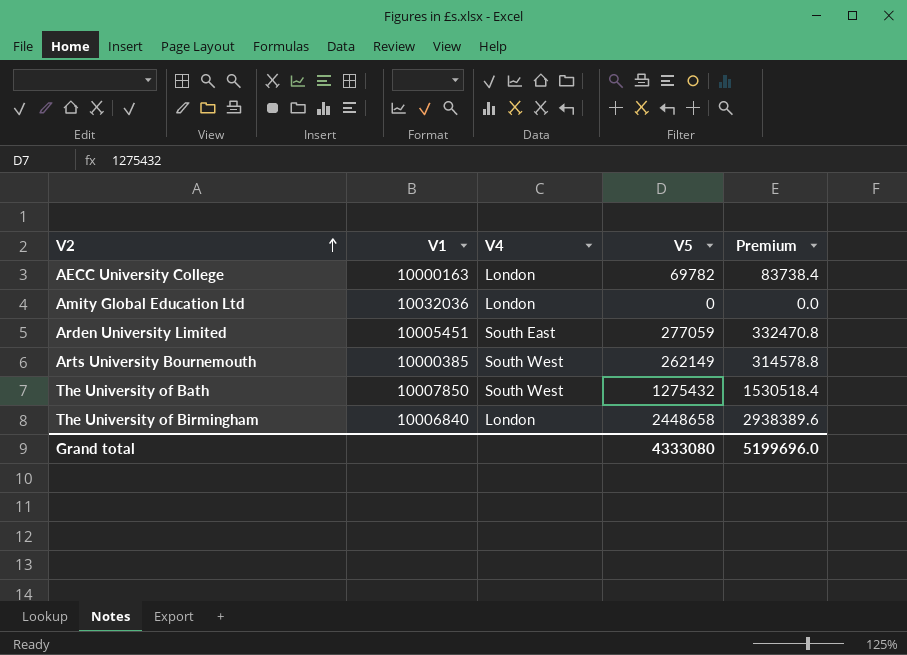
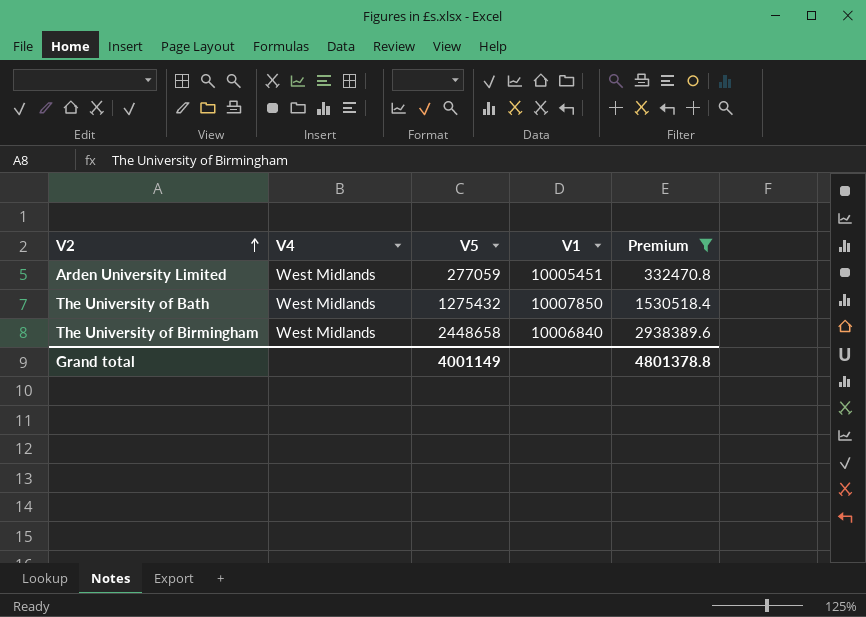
filter: none -> Premium >= 332470.8
column V1 | position: 2 -> 4
Arden University Limited | V4: South East -> West Midlands
The University of Bath | V4: South West -> West Midlands
The University of Birmingham | V4: London -> West Midlands
Grand total | V5: 4333080 -> 4001149
Grand total | Premium: 5199696.0 -> 4801378.8

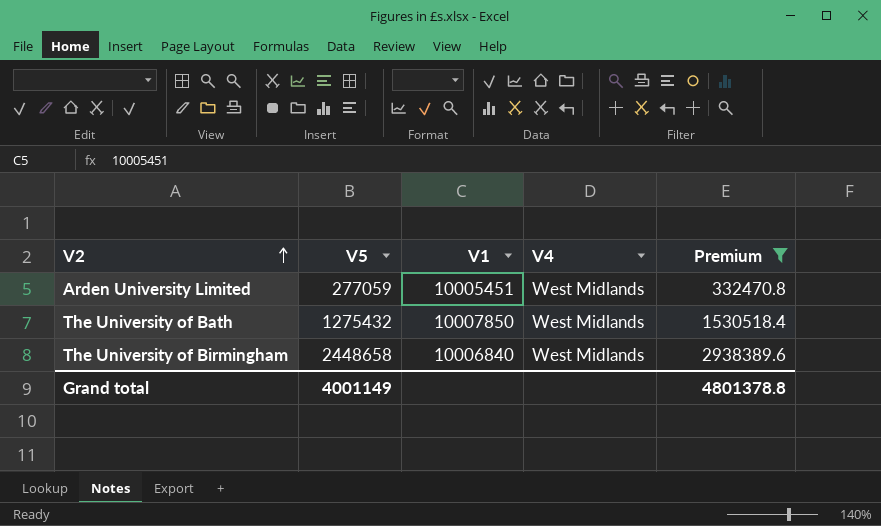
column V4 | position: 2 -> 4

